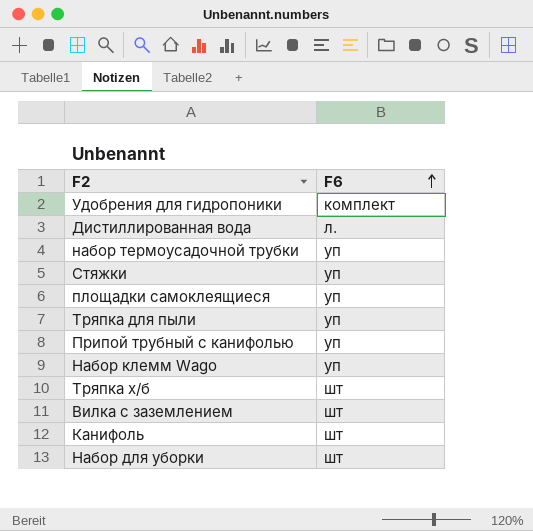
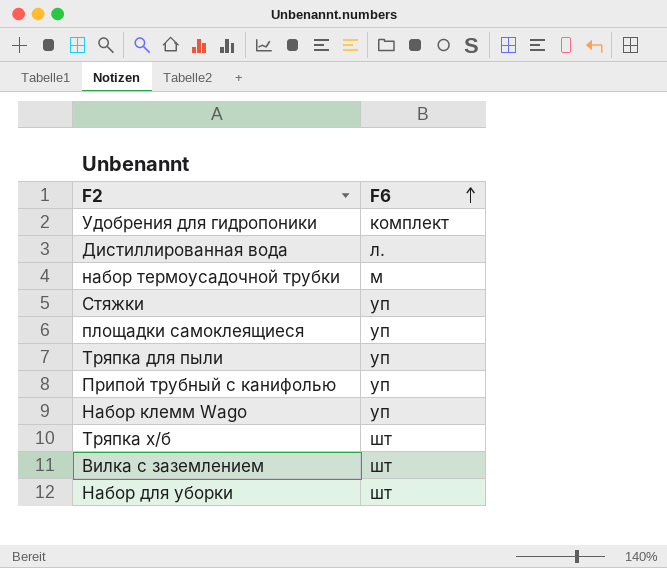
row Канифоль: шт -> none
набор термоусадочной трубки | F6: уп -> м

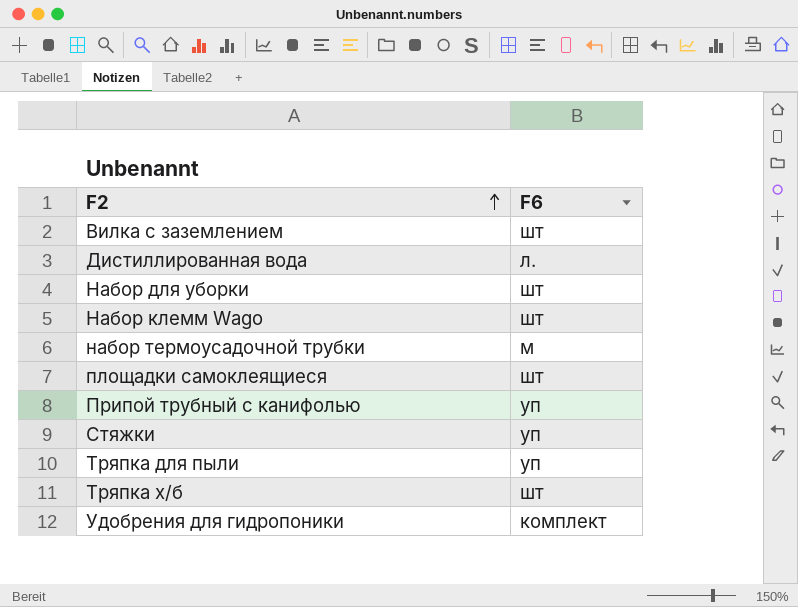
row order: F6 ascending -> F2 ascending
Набор клемм Wago | F6: уп -> шт
площадки самоклеящиеся | F6: уп -> шт

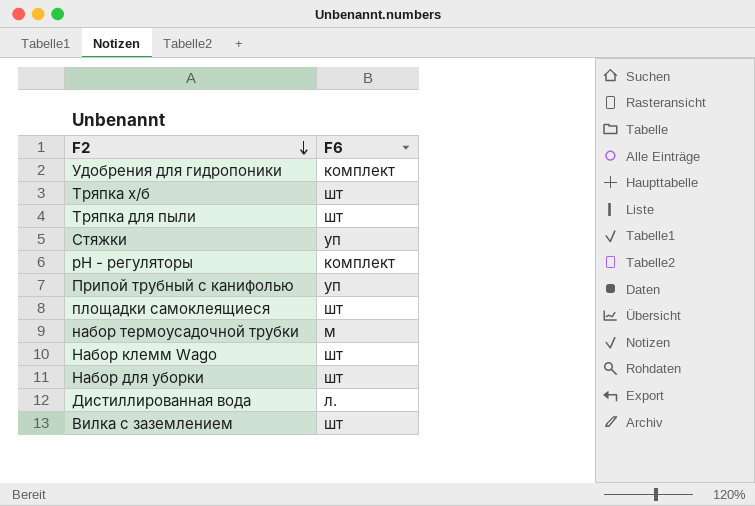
row order: F2 ascending -> F2 descending
Тряпка для пыли | F6: уп -> шт
row рН - регуляторы: none -> комплект

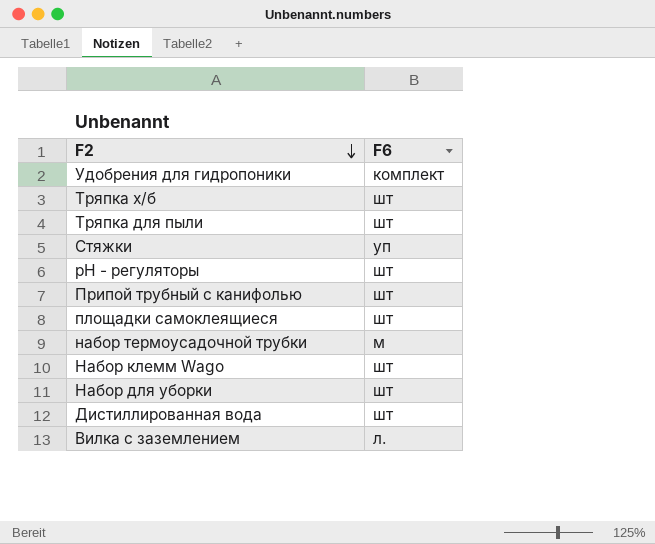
рН - регуляторы | F6: комплект -> шт
Припой трубный с канифолью | F6: уп -> шт
Дистиллированная вода | F6: л. -> шт
Вилка с заземлением | F6: шт -> л.

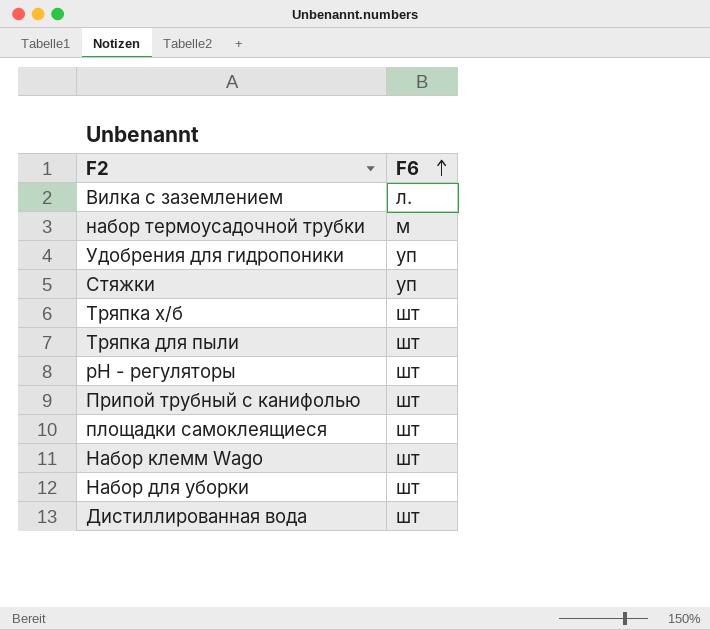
row order: F2 descending -> F6 ascending
Удобрения для гидропоники | F6: комплект -> уп

